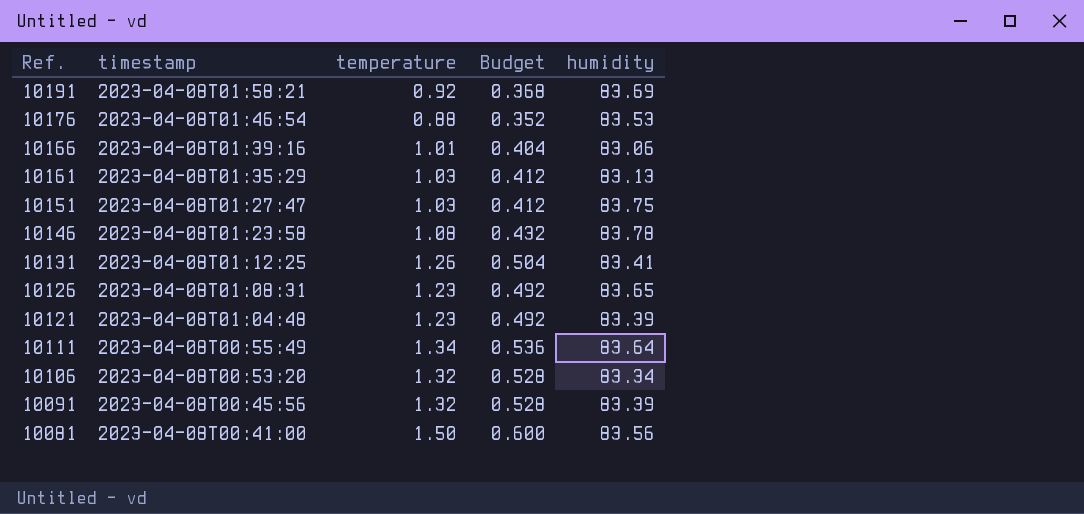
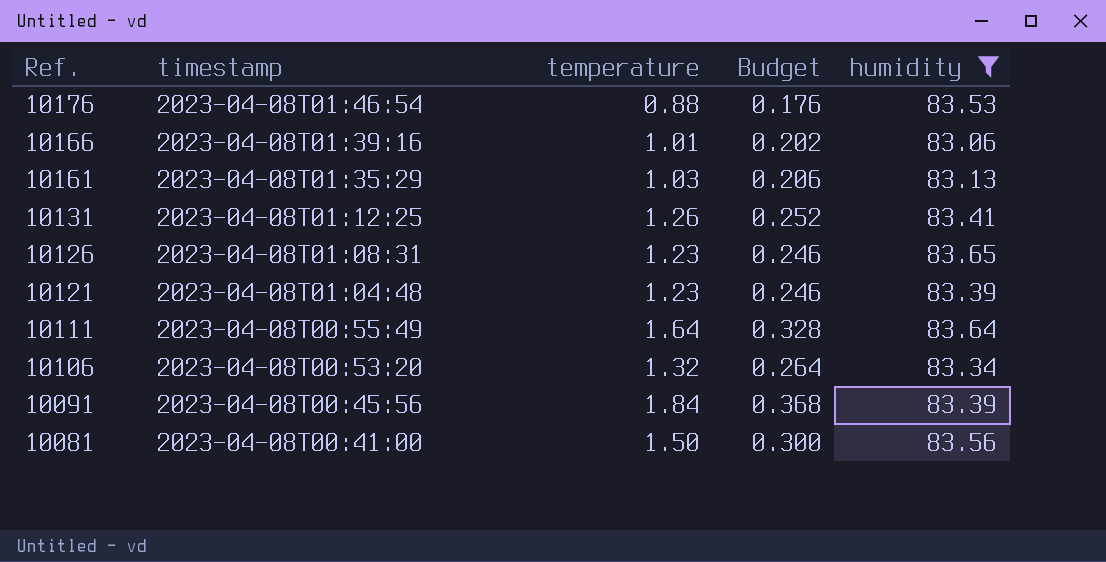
filter: none -> humidity <= 83.65
column Budget | formula: [temperature] * 0.4 -> [temperature] * 0.2
10111 | temperature: 1.34 -> 1.64
10091 | temperature: 1.32 -> 1.84

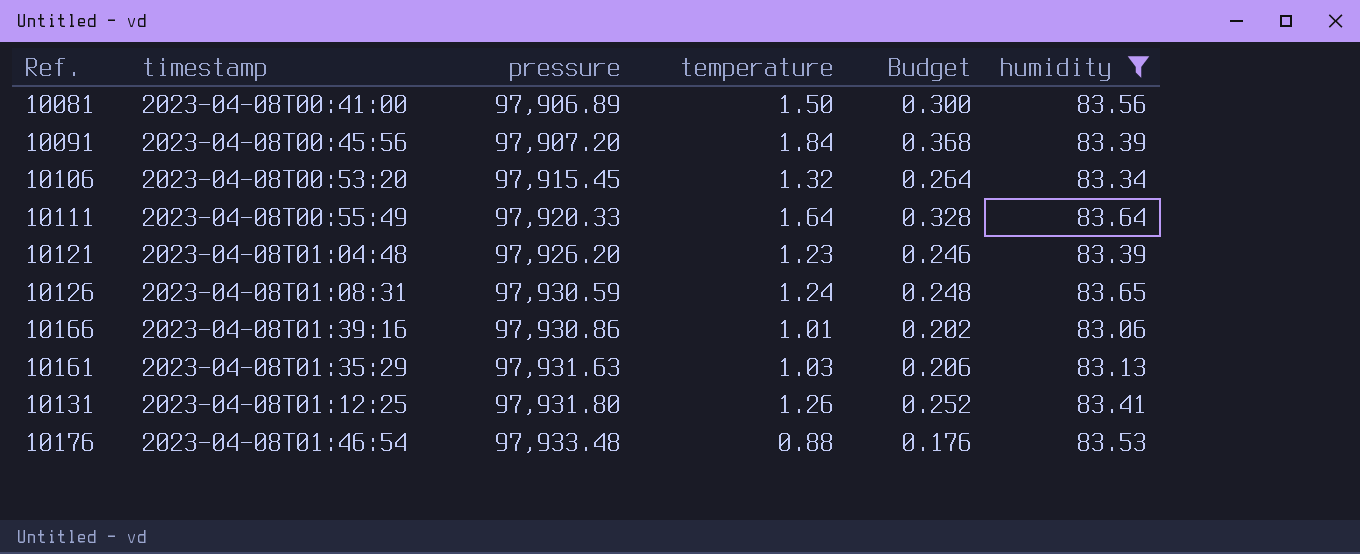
row order: Ref. descending -> pressure ascending
column pressure | position: none -> 3
10126 | temperature: 1.23 -> 1.24
10126 | Budget: 0.246 -> 0.248

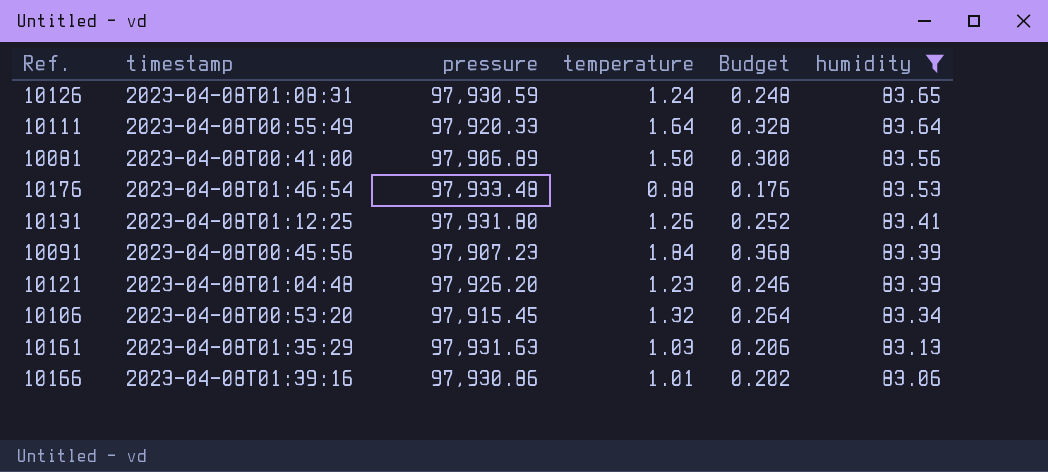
row order: pressure ascending -> humidity descending
10091 | pressure: 97,907.20 -> 97,907.23

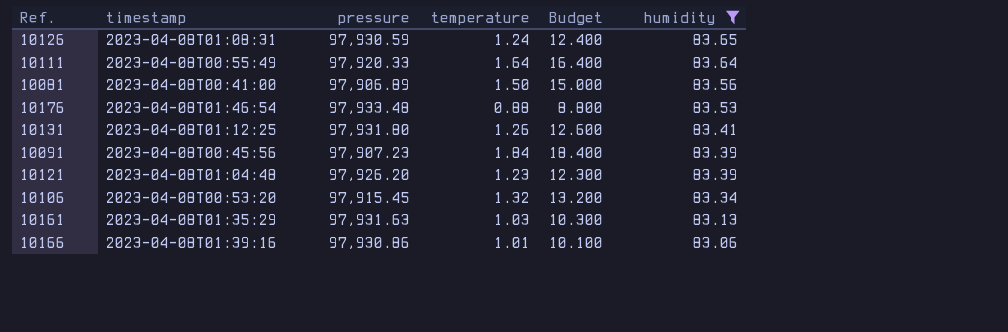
column Budget | formula: [temperature] * 0.2 -> [temperature] * 10

